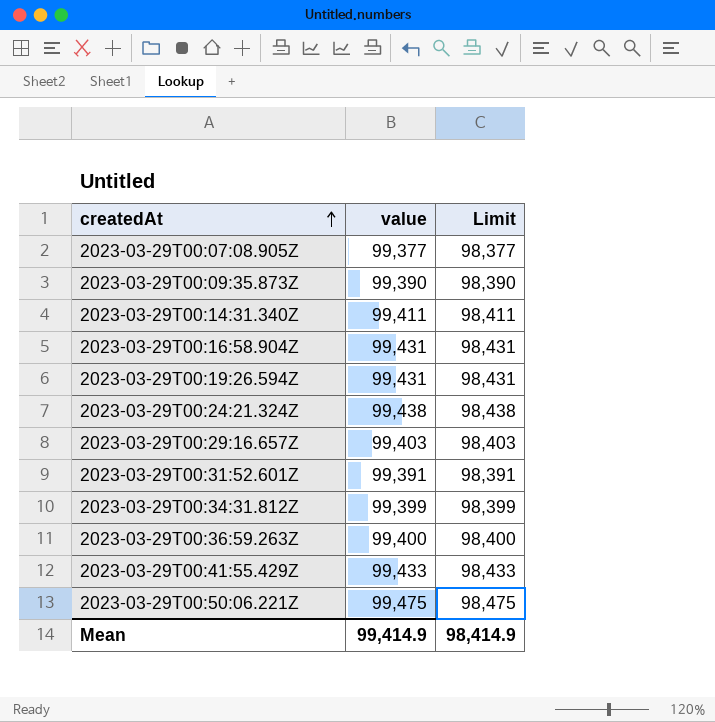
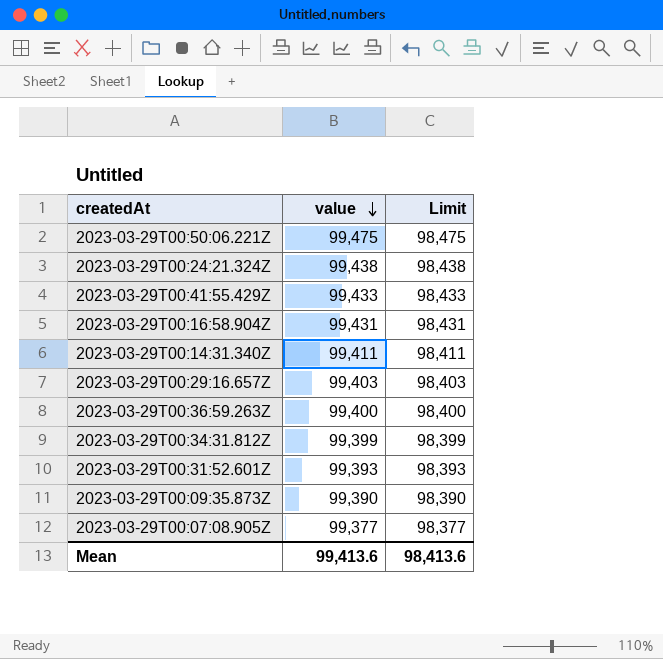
row order: createdAt ascending -> value descending
row 2023-03-29T00:19:26.594Z: 99,431 | 98,431 -> none
2023-03-29T00:31:52.601Z | value: 99,391 -> 99,393
2023-03-29T00:31:52.601Z | Limit: 98,391 -> 98,393
Mean | value: 99,414.9 -> 99,413.6
Mean | Limit: 98,414.9 -> 98,413.6

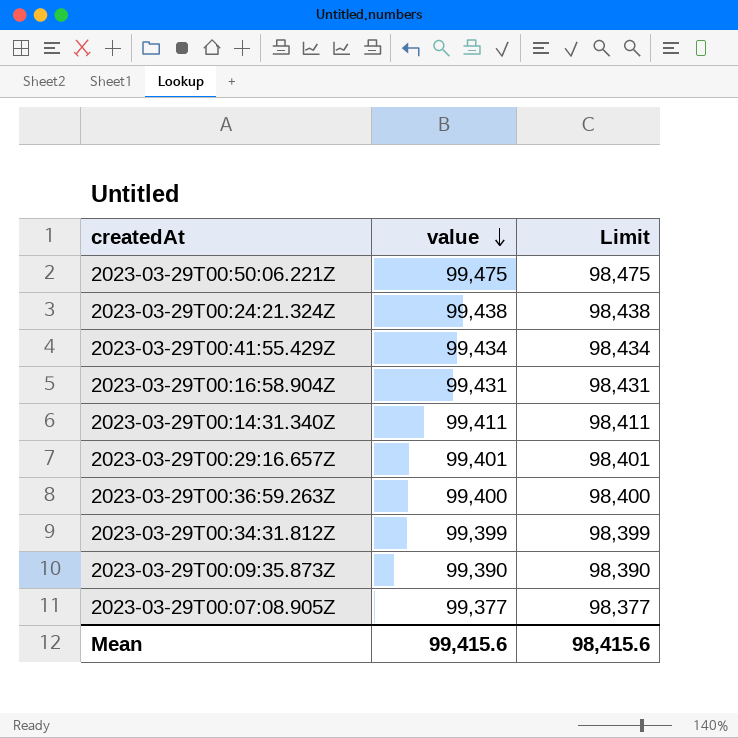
row 2023-03-29T00:31:52.601Z: 99,393 | 98,393 -> none
2023-03-29T00:41:55.429Z | value: 99,433 -> 99,434
2023-03-29T00:41:55.429Z | Limit: 98,433 -> 98,434
2023-03-29T00:29:16.657Z | value: 99,403 -> 99,401
2023-03-29T00:29:16.657Z | Limit: 98,403 -> 98,401
Mean | value: 99,413.6 -> 99,415.6
Mean | Limit: 98,413.6 -> 98,415.6

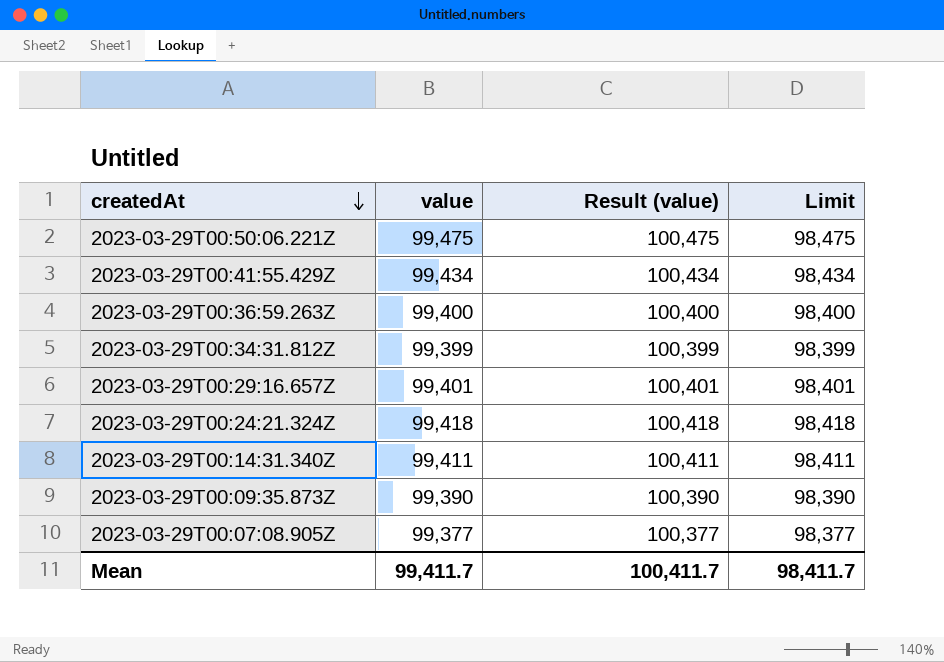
row order: value descending -> createdAt descending
column Result (value) | formula: none -> [value] + 1000
row 2023-03-29T00:16:58.904Z: 99,431 | 98,431 -> none
2023-03-29T00:24:21.324Z | value: 99,438 -> 99,418
2023-03-29T00:24:21.324Z | Limit: 98,438 -> 98,418
Mean | value: 99,415.6 -> 99,411.7
Mean | Limit: 98,415.6 -> 98,411.7

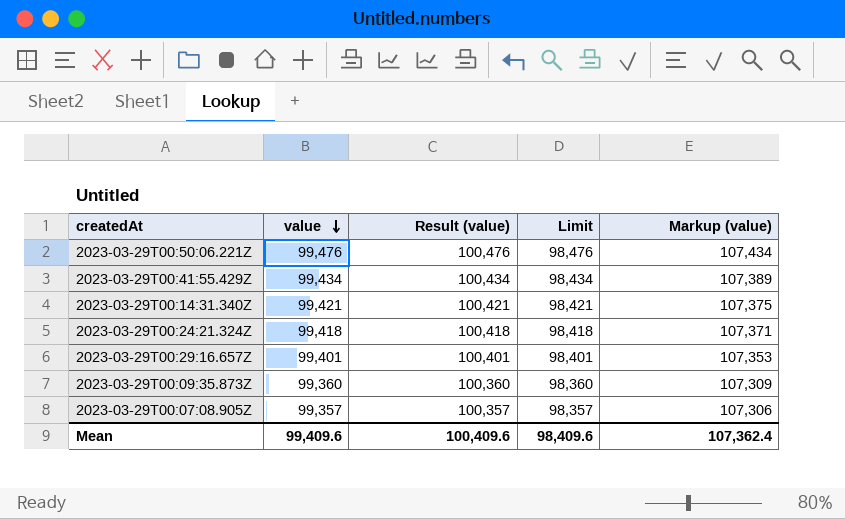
row order: createdAt descending -> value descending
column Markup (value) | formula: none -> [value] * 1.08
row 2023-03-29T00:36:59.263Z: 99,400 | 100,400 | 98,400 -> none
row 2023-03-29T00:34:31.812Z: 99,399 | 100,399 | 98,399 -> none
2023-03-29T00:50:06.221Z | value: 99,475 -> 99,476
2023-03-29T00:50:06.221Z | Result (value): 100,475 -> 100,476
2023-03-29T00:50:06.221Z | Limit: 98,475 -> 98,476
2023-03-29T00:14:31.340Z | value: 99,411 -> 99,421
2023-03-29T00:14:31.340Z | Result (value): 100,411 -> 100,421
2023-03-29T00:14:31.340Z | Limit: 98,411 -> 98,421
2023-03-29T00:09:35.873Z | value: 99,390 -> 99,360
2023-03-29T00:09:35.873Z | Result (value): 100,390 -> 100,360
2023-03-29T00:09:35.873Z | Limit: 98,390 -> 98,360
2023-03-29T00:07:08.905Z | value: 99,377 -> 99,357
2023-03-29T00:07:08.905Z | Result (value): 100,377 -> 100,357
2023-03-29T00:07:08.905Z | Limit: 98,377 -> 98,357
Mean | value: 99,411.7 -> 99,409.6
Mean | Result (value): 100,411.7 -> 100,409.6
Mean | Limit: 98,411.7 -> 98,409.6

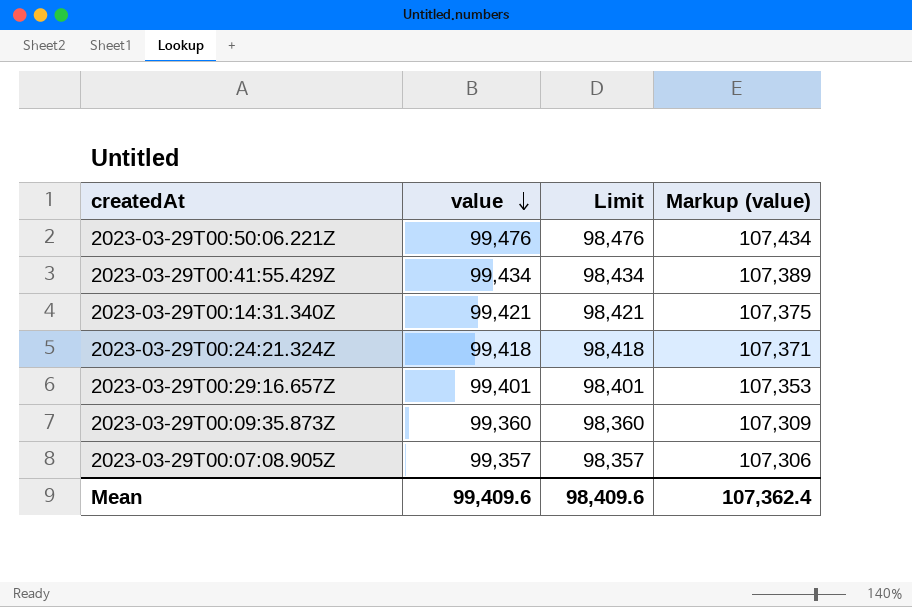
column Result (value) | formula: [value] + 1000 -> none

